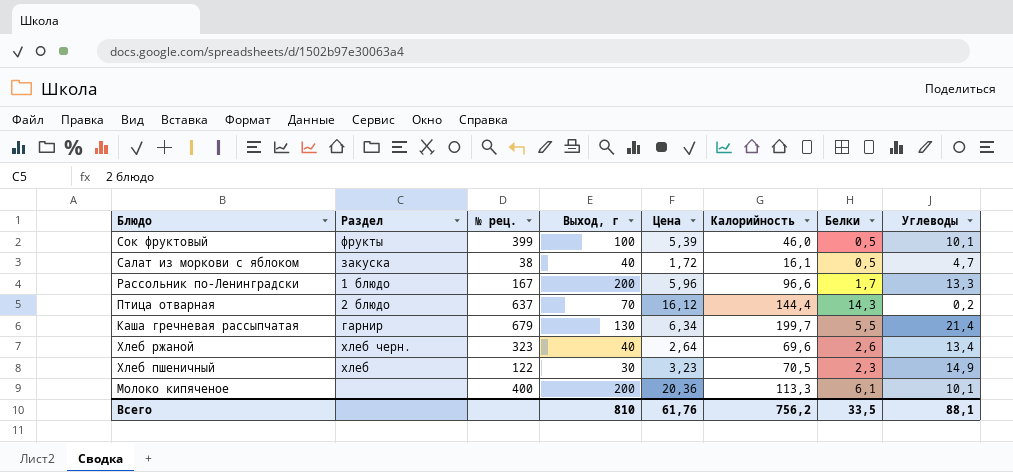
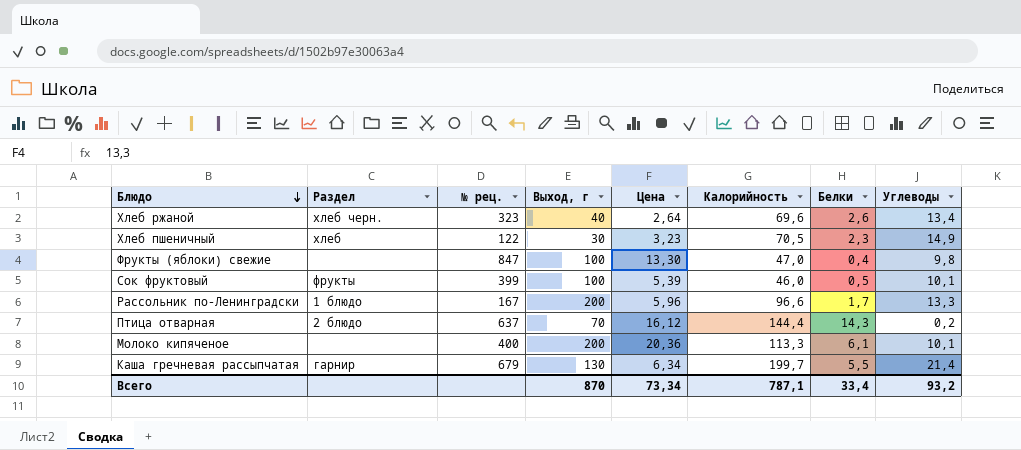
row order: none -> Блюдо descending
row Салат из моркови с яблоком: закуска | 38 | 40 | 1,72 | 16,1 | 0,5 | 4,7 -> none
row Фрукты (яблоки) свежие: none -> none | 847 | 100 | 13,30 | 47,0 | 0,4 | 9,8
Всего | Выход, г: 810 -> 870
Всего | Цена: 61,76 -> 73,34
Всего | Калорийность: 756,2 -> 787,1
Всего | Белки: 33,5 -> 33,4
Всего | Углеводы: 88,1 -> 93,2

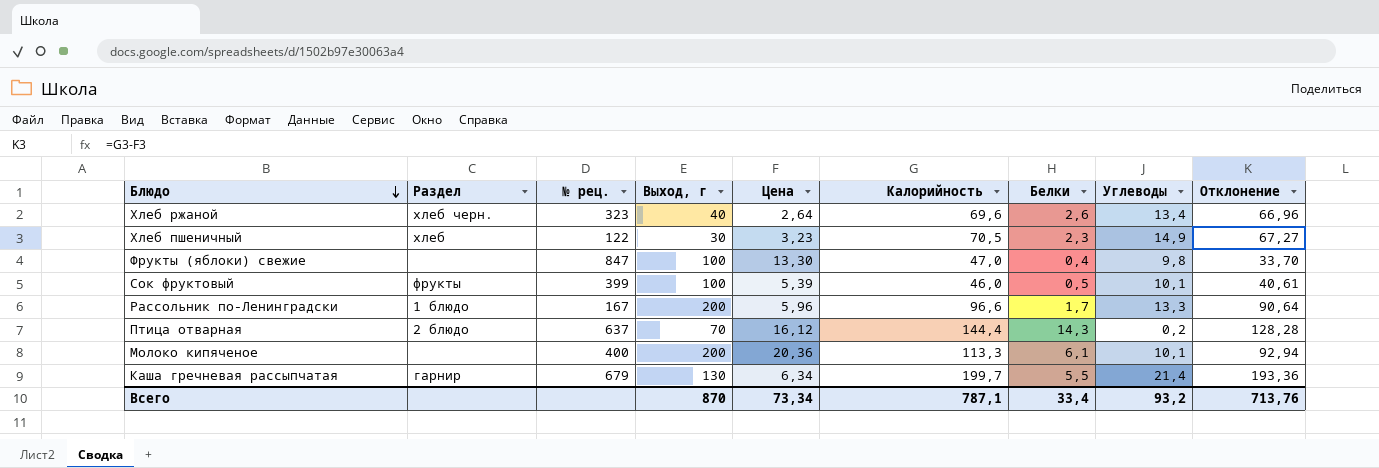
column Отклонение | formula: none -> [Калорийность] - [Цена]

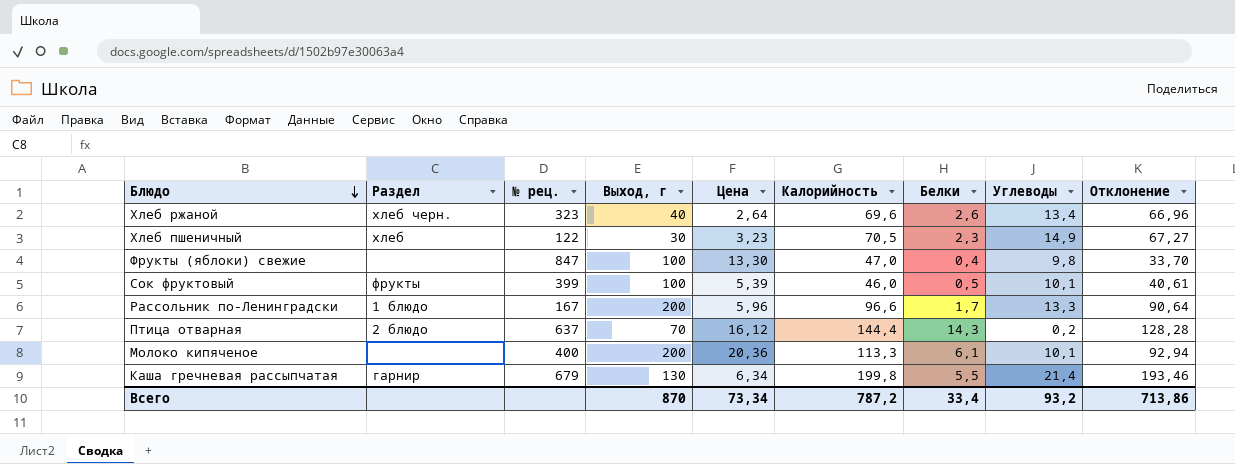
Каша гречневая рассыпчатая | Калорийность: 199,7 -> 199,8
Каша гречневая рассыпчатая | Отклонение: 193,36 -> 193,46
Всего | Калорийность: 787,1 -> 787,2
Всего | Отклонение: 713,76 -> 713,86

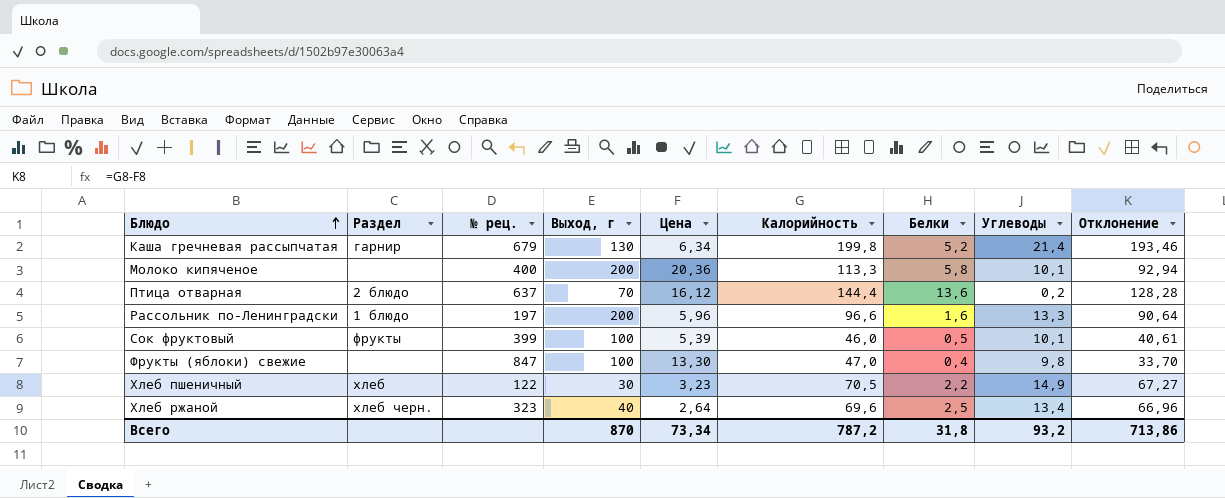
row order: Блюдо descending -> Блюдо ascending
Каша гречневая рассыпчатая | Белки: 5,5 -> 5,2
Молоко кипяченое | Белки: 6,1 -> 5,8
Птица отварная | Белки: 14,3 -> 13,6
Рассольник по-Ленинградски | № рец.: 167 -> 197
Рассольник по-Ленинградски | Белки: 1,7 -> 1,6
Хлеб пшеничный | Белки: 2,3 -> 2,2
Хлеб ржаной | Белки: 2,6 -> 2,5
Всего | Белки: 33,4 -> 31,8

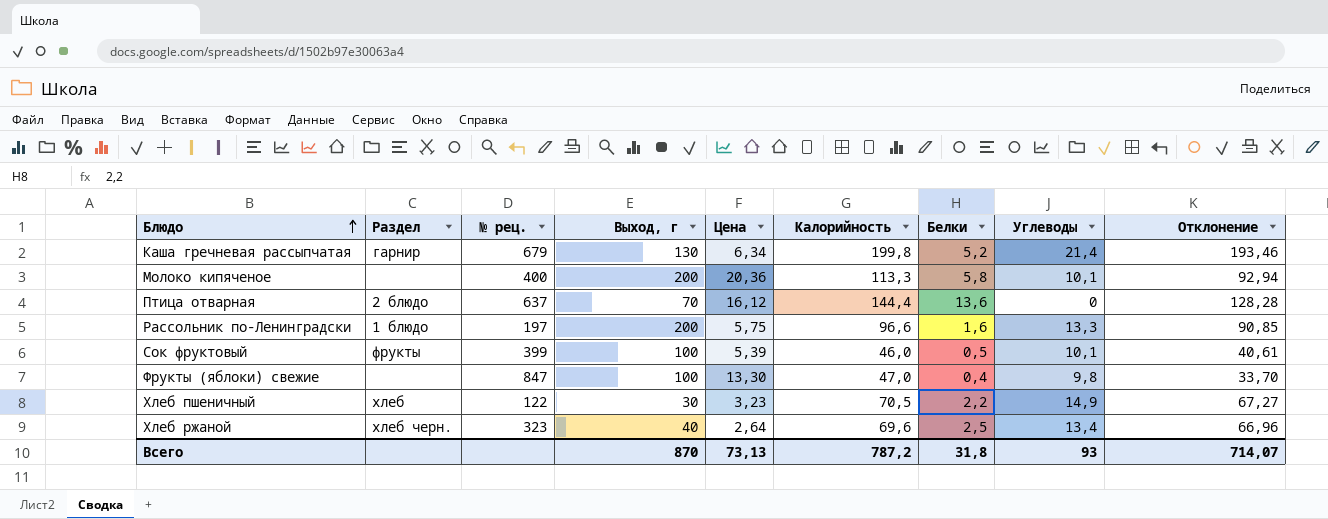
Птица отварная | Углеводы: 0,2 -> 0
Рассольник по-Ленинградски | Цена: 5,96 -> 5,75
Рассольник по-Ленинградски | Отклонение: 90,64 -> 90,85
Всего | Цена: 73,34 -> 73,13
Всего | Углеводы: 93,2 -> 93
Всего | Отклонение: 713,86 -> 714,07

